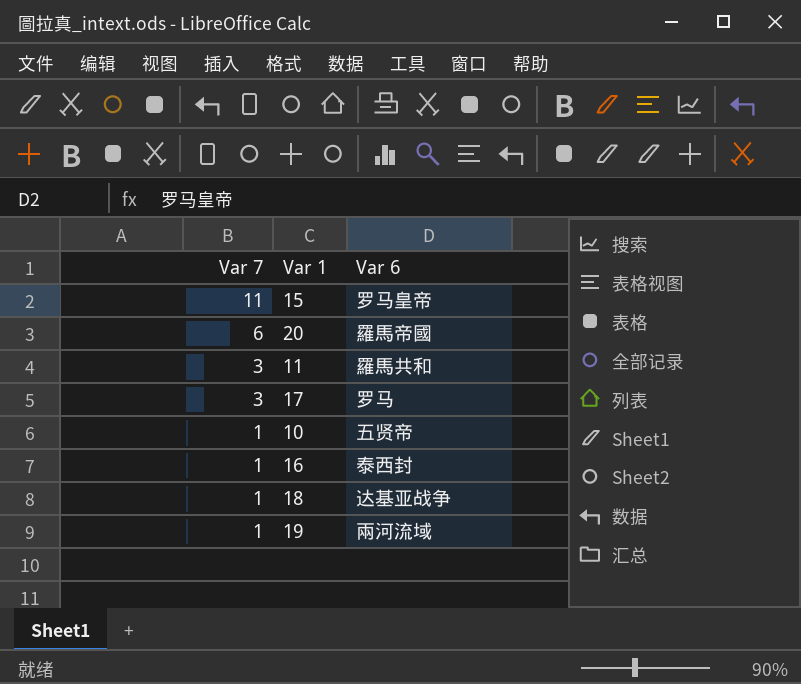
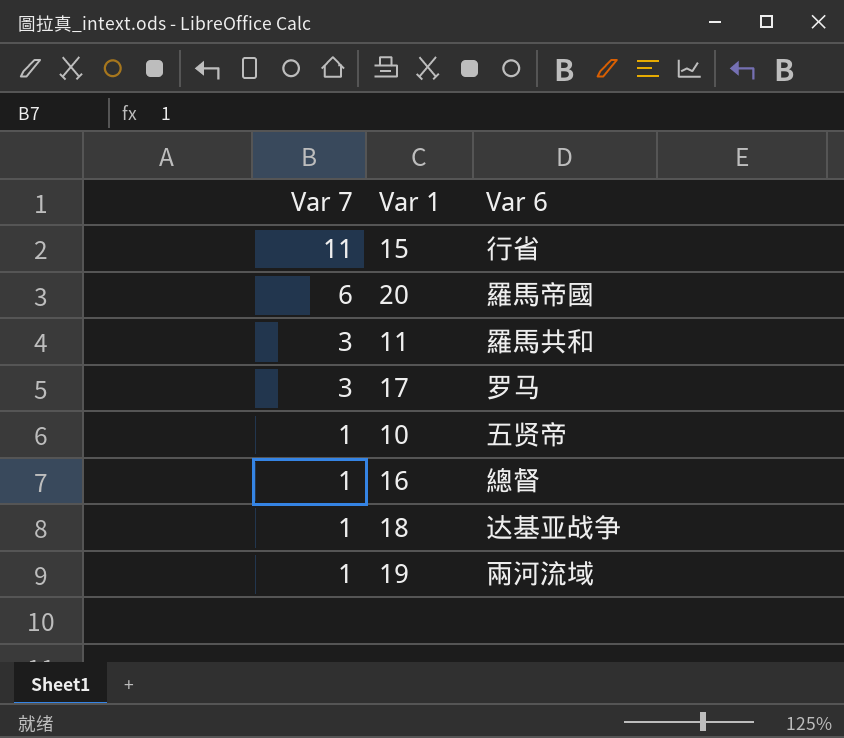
15 | Var 6: 罗马皇帝 -> 行省
16 | Var 6: 泰西封 -> 總督

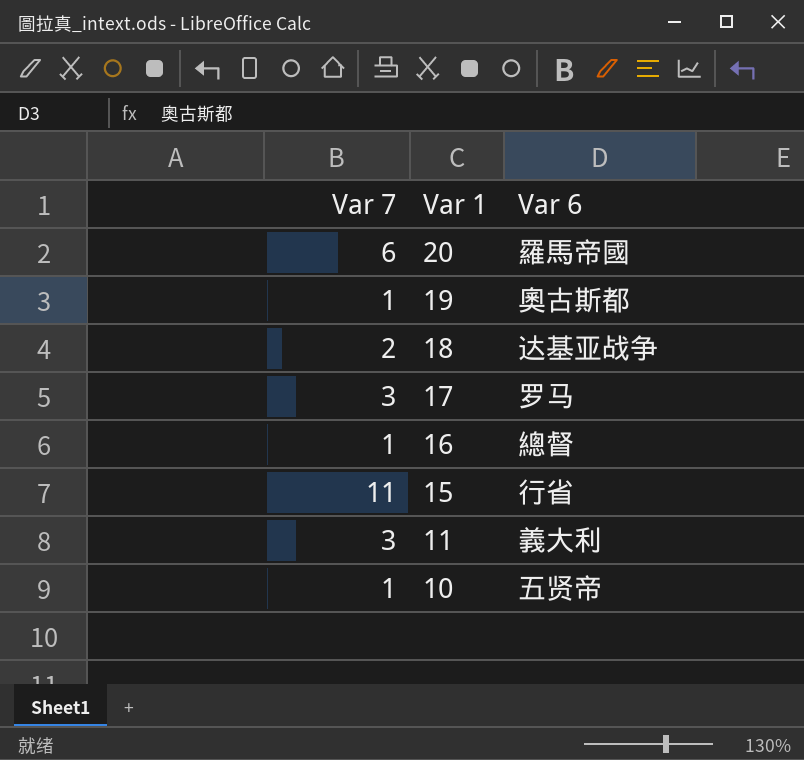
row order: Var 7 descending -> Var 1 descending
19 | Var 6: 兩河流域 -> 奧古斯都
18 | Var 7: 1 -> 2
11 | Var 6: 羅馬共和 -> 義大利

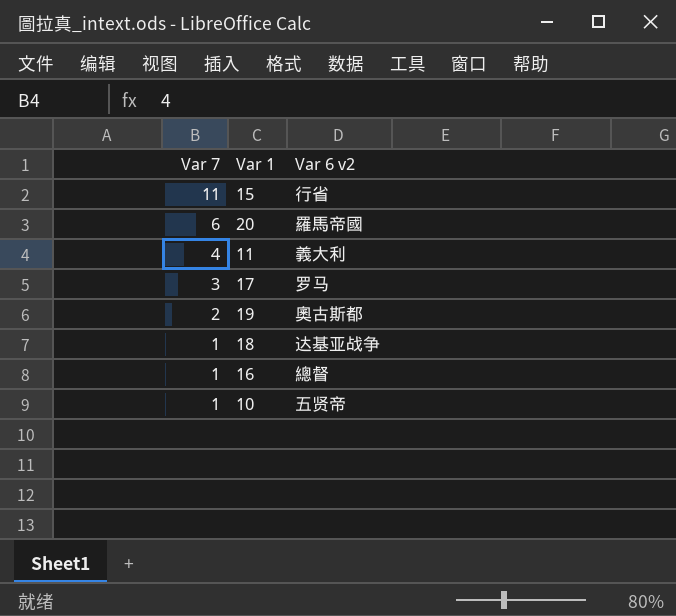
row order: Var 1 descending -> Var 7 descending
column name: Var 6 -> Var 6 v2
11 | Var 7: 3 -> 4
19 | Var 7: 1 -> 2
18 | Var 7: 2 -> 1

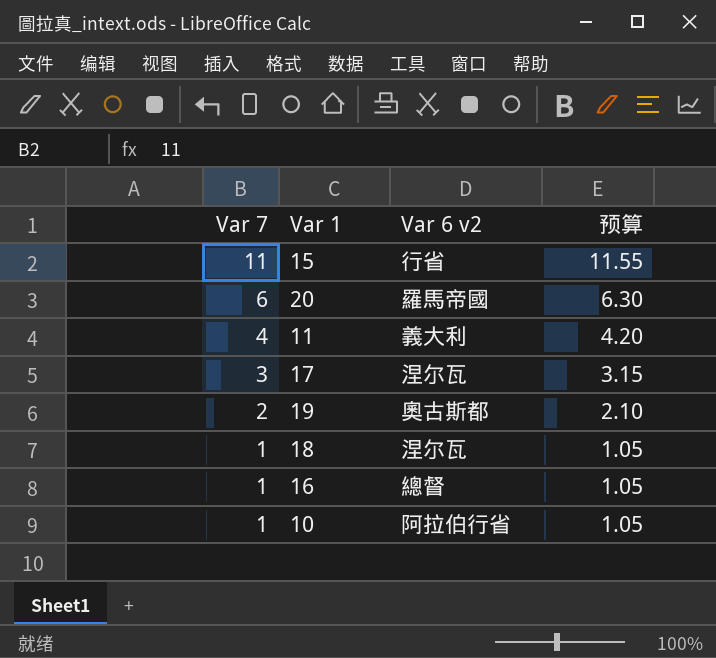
column 预算 | formula: none -> [Var 7] * 1.05
17 | Var 6 v2: 罗马 -> 涅尔瓦
18 | Var 6 v2: 达基亚战争 -> 涅尔瓦
10 | Var 6 v2: 五贤帝 -> 阿拉伯行省

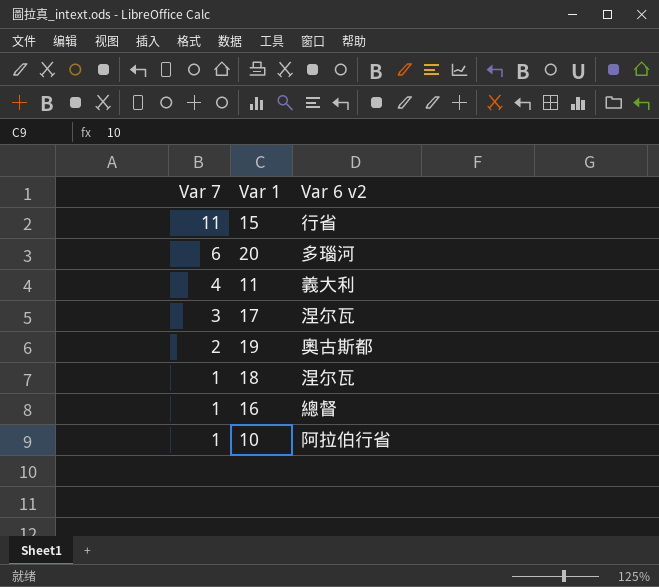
column 预算 | formula: [Var 7] * 1.05 -> none
20 | Var 6 v2: 羅馬帝國 -> 多瑙河

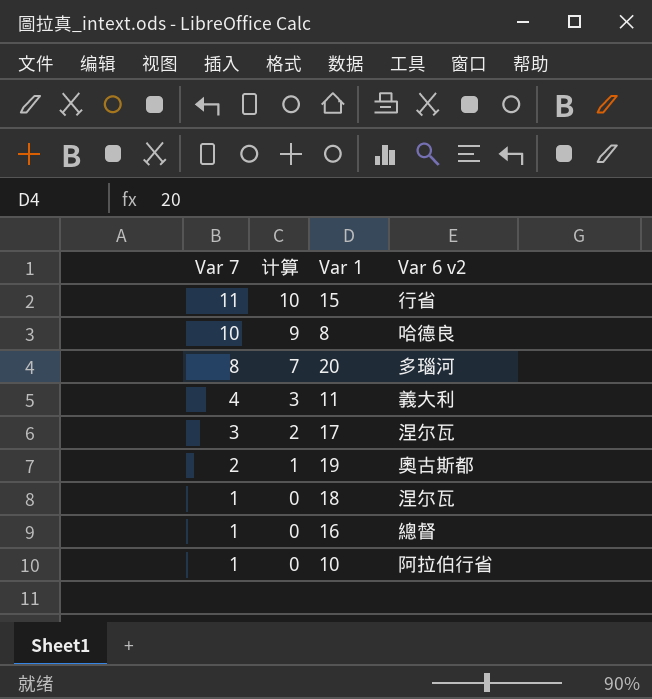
column 计算 | formula: none -> [Var 7] - 1
row 8: none -> 10 | 9 | 哈德良
20 | Var 7: 6 -> 8

